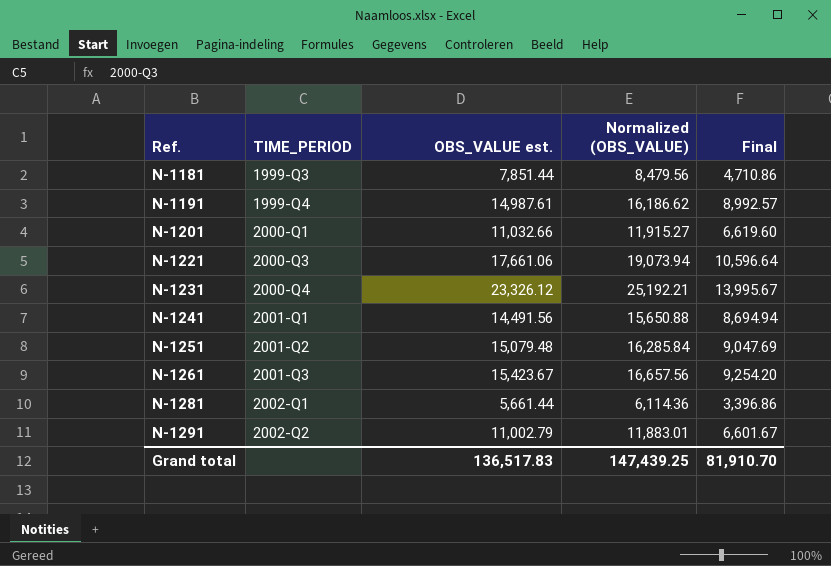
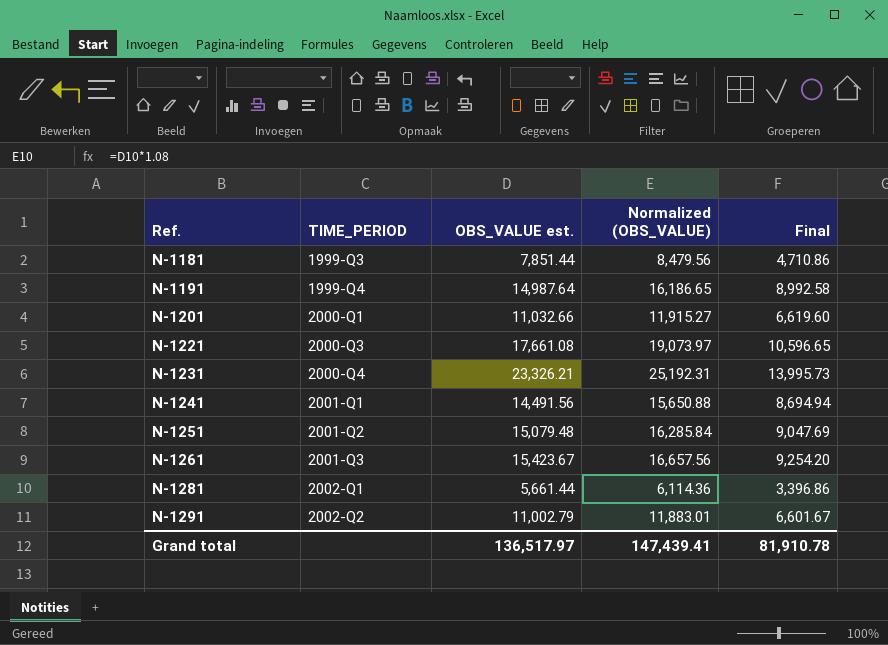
N-1191 | OBS_VALUE est.: 14,987.61 -> 14,987.64
N-1191 | Normalized (OBS_VALUE): 16,186.62 -> 16,186.65
N-1191 | Final: 8,992.57 -> 8,992.58
N-1221 | OBS_VALUE est.: 17,661.06 -> 17,661.08
N-1221 | Normalized (OBS_VALUE): 19,073.94 -> 19,073.97
N-1221 | Final: 10,596.64 -> 10,596.65
N-1231 | OBS_VALUE est.: 23,326.12 -> 23,326.21
N-1231 | Normalized (OBS_VALUE): 25,192.21 -> 25,192.31
N-1231 | Final: 13,995.67 -> 13,995.73
Grand total | OBS_VALUE est.: 136,517.83 -> 136,517.97
Grand total | Normalized (OBS_VALUE): 147,439.25 -> 147,439.41
Grand total | Final: 81,910.70 -> 81,910.78

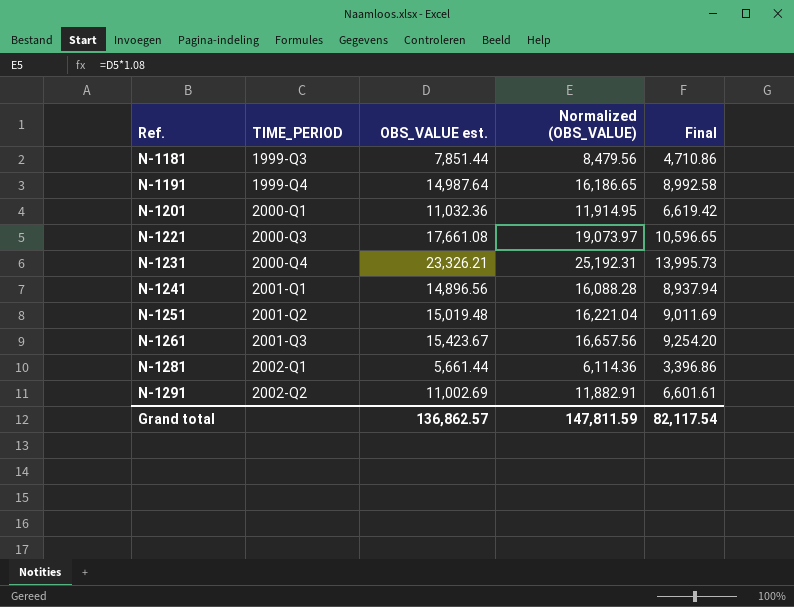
N-1201 | OBS_VALUE est.: 11,032.66 -> 11,032.36
N-1201 | Normalized (OBS_VALUE): 11,915.27 -> 11,914.95
N-1201 | Final: 6,619.60 -> 6,619.42
N-1241 | OBS_VALUE est.: 14,491.56 -> 14,896.56
N-1241 | Normalized (OBS_VALUE): 15,650.88 -> 16,088.28
N-1241 | Final: 8,694.94 -> 8,937.94
N-1251 | OBS_VALUE est.: 15,079.48 -> 15,019.48
N-1251 | Normalized (OBS_VALUE): 16,285.84 -> 16,221.04
N-1251 | Final: 9,047.69 -> 9,011.69
N-1291 | OBS_VALUE est.: 11,002.79 -> 11,002.69
N-1291 | Normalized (OBS_VALUE): 11,883.01 -> 11,882.91
N-1291 | Final: 6,601.67 -> 6,601.61
Grand total | OBS_VALUE est.: 136,517.97 -> 136,862.57
Grand total | Normalized (OBS_VALUE): 147,439.41 -> 147,811.59
Grand total | Final: 81,910.78 -> 82,117.54

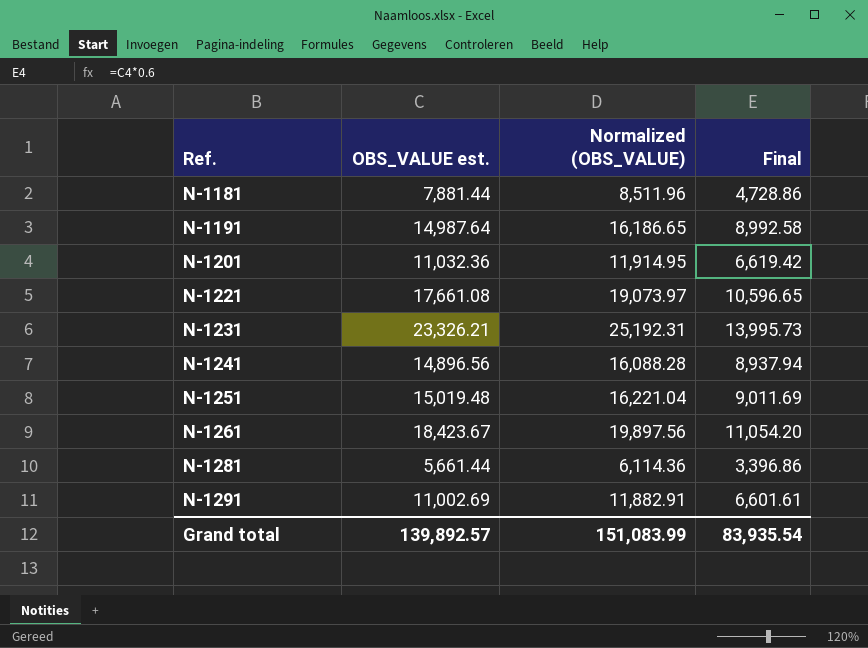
column TIME_PERIOD | position: 2 -> none
N-1181 | OBS_VALUE est.: 7,851.44 -> 7,881.44
N-1181 | Normalized (OBS_VALUE): 8,479.56 -> 8,511.96
N-1181 | Final: 4,710.86 -> 4,728.86
N-1261 | OBS_VALUE est.: 15,423.67 -> 18,423.67
N-1261 | Normalized (OBS_VALUE): 16,657.56 -> 19,897.56
N-1261 | Final: 9,254.20 -> 11,054.20
Grand total | OBS_VALUE est.: 136,862.57 -> 139,892.57
Grand total | Normalized (OBS_VALUE): 147,811.59 -> 151,083.99
Grand total | Final: 82,117.54 -> 83,935.54

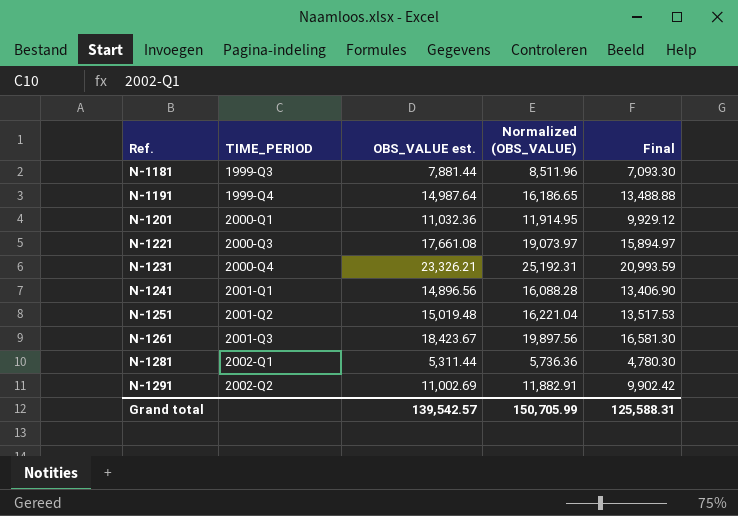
column TIME_PERIOD | position: none -> 2
column Final | formula: [OBS_VALUE est.] * 0.6 -> [OBS_VALUE est.] * 0.9
N-1281 | OBS_VALUE est.: 5,661.44 -> 5,311.44
N-1281 | Normalized (OBS_VALUE): 6,114.36 -> 5,736.36
Grand total | OBS_VALUE est.: 139,892.57 -> 139,542.57
Grand total | Normalized (OBS_VALUE): 151,083.99 -> 150,705.99
Grand total | Final: 83,935.54 -> 125,588.31

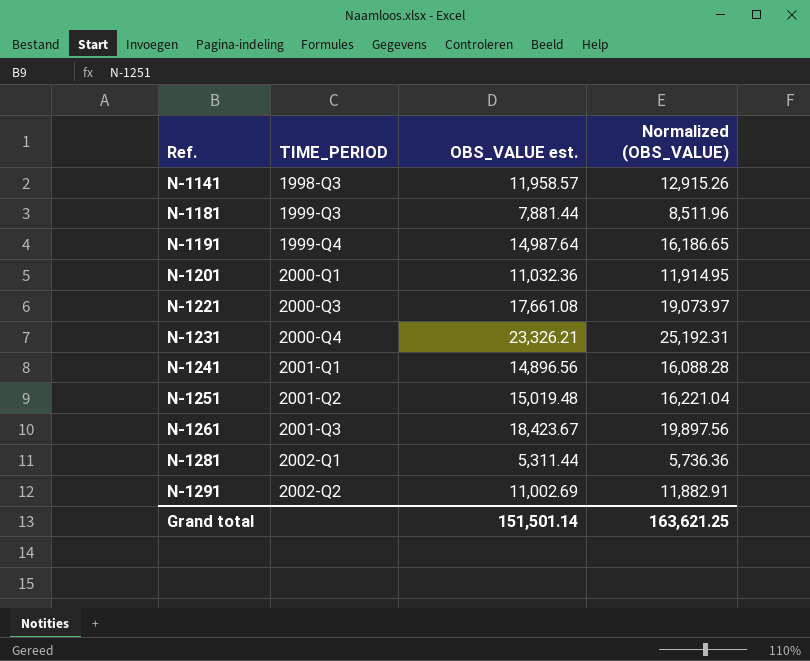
column Final | formula: [OBS_VALUE est.] * 0.9 -> none
row N-1141: none -> 1998-Q3 | 11,958.57 | 12,915.26
Grand total | OBS_VALUE est.: 139,542.57 -> 151,501.14
Grand total | Normalized (OBS_VALUE): 150,705.99 -> 163,621.25

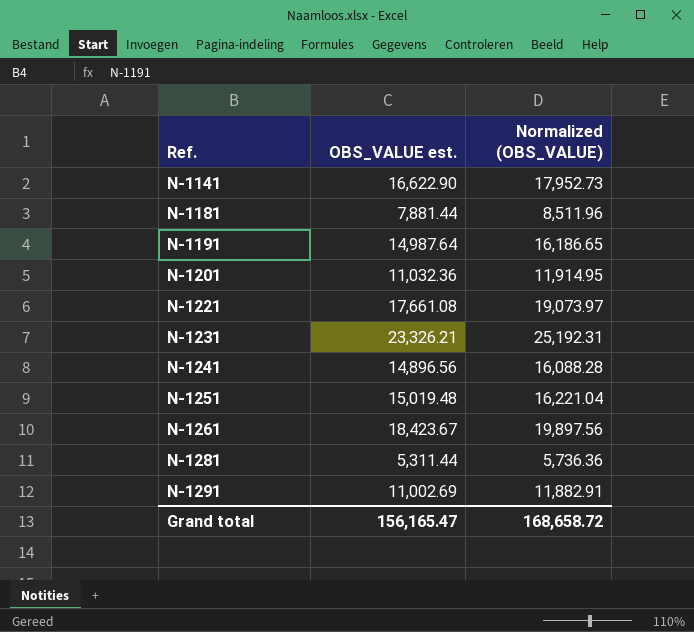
column TIME_PERIOD | position: 2 -> none
N-1141 | OBS_VALUE est.: 11,958.57 -> 16,622.90
N-1141 | Normalized (OBS_VALUE): 12,915.26 -> 17,952.73
Grand total | OBS_VALUE est.: 151,501.14 -> 156,165.47
Grand total | Normalized (OBS_VALUE): 163,621.25 -> 168,658.72

